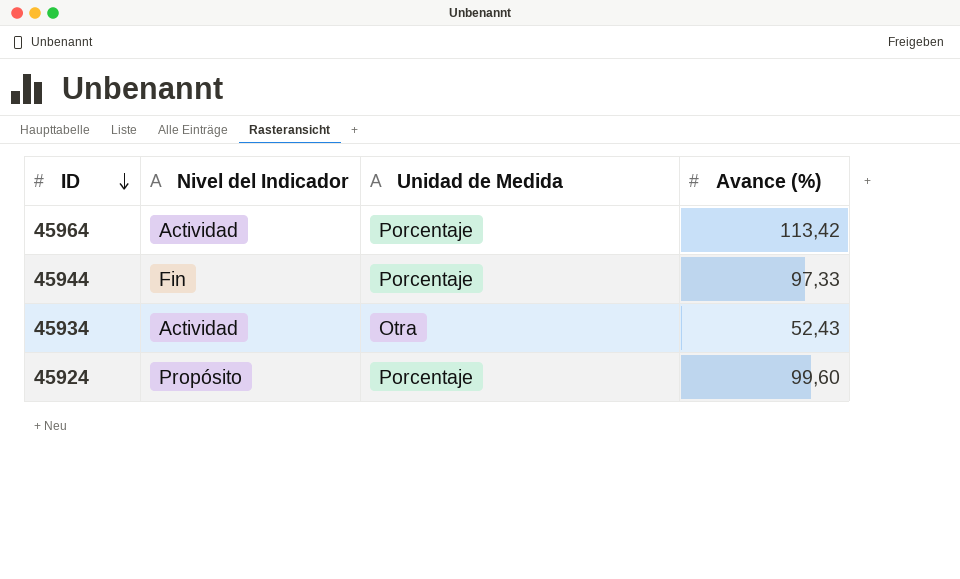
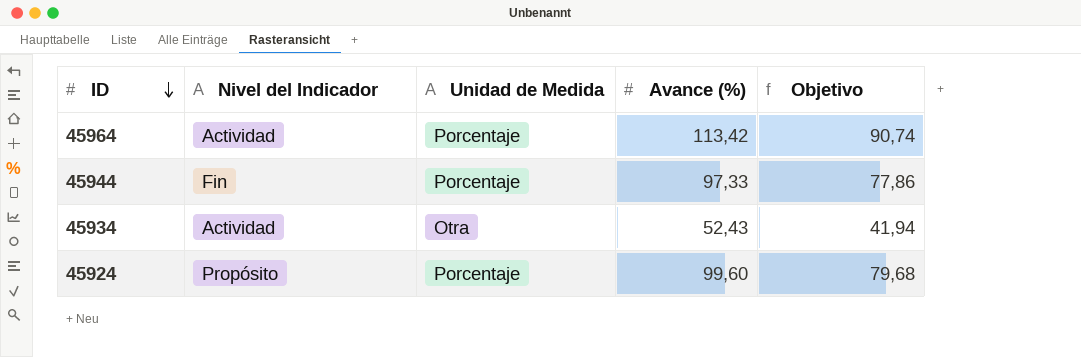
column Objetivo | formula: none -> [Avance (%)] * 0,8

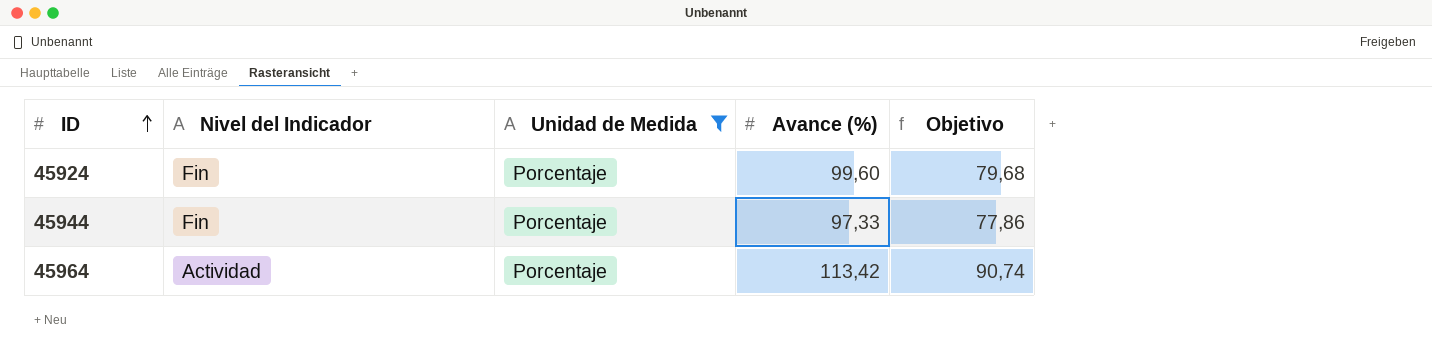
filter: none -> Unidad de Medida = Porcentaje
row order: ID descending -> ID ascending
45924 | Nivel del Indicador: Propósito -> Fin

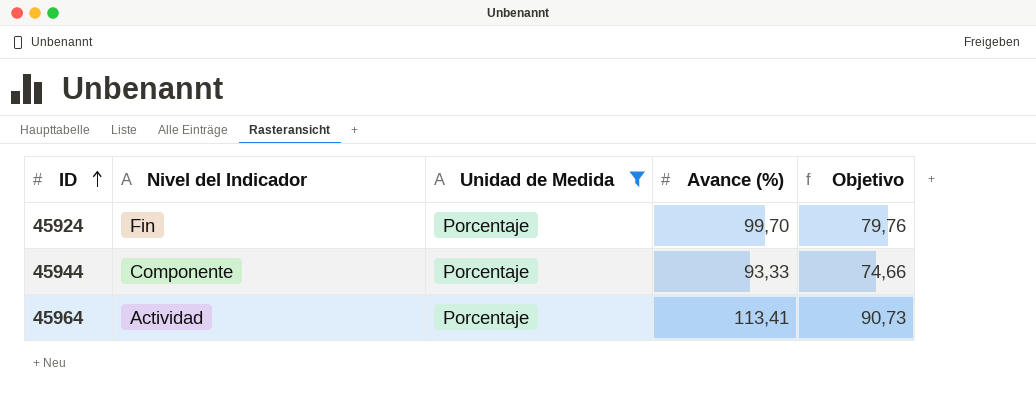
45924 | Avance (%): 99,60 -> 99,70
45924 | Objetivo: 79,68 -> 79,76
45944 | Nivel del Indicador: Fin -> Componente
45944 | Avance (%): 97,33 -> 93,33
45944 | Objetivo: 77,86 -> 74,66
45964 | Avance (%): 113,42 -> 113,41
45964 | Objetivo: 90,74 -> 90,73

